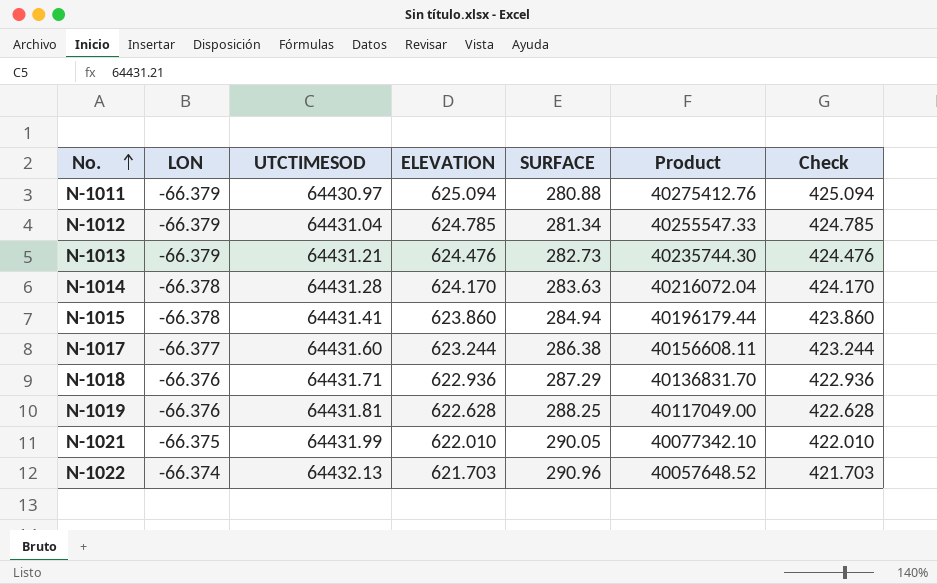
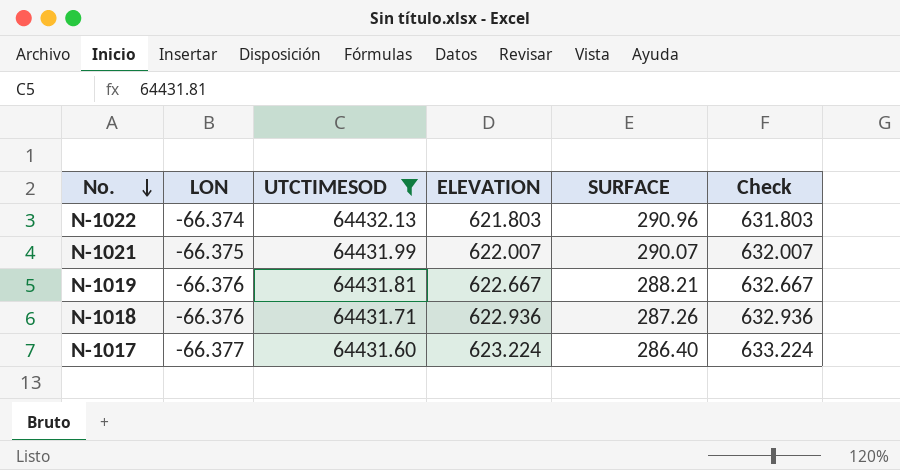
filter: none -> UTCTIMESOD >= 64431.60
row order: No. ascending -> No. descending
column Product | formula: [UTCTIMESOD] * [ELEVATION] -> none
column Check | formula: [ELEVATION] - 200 -> [ELEVATION] + 10
N-1022 | ELEVATION: 621.703 -> 621.803
N-1021 | ELEVATION: 622.010 -> 622.007
N-1021 | SURFACE: 290.05 -> 290.07
N-1019 | ELEVATION: 622.628 -> 622.667
N-1019 | SURFACE: 288.25 -> 288.21
N-1018 | SURFACE: 287.29 -> 287.26
N-1017 | ELEVATION: 623.244 -> 623.224
N-1017 | SURFACE: 286.38 -> 286.40

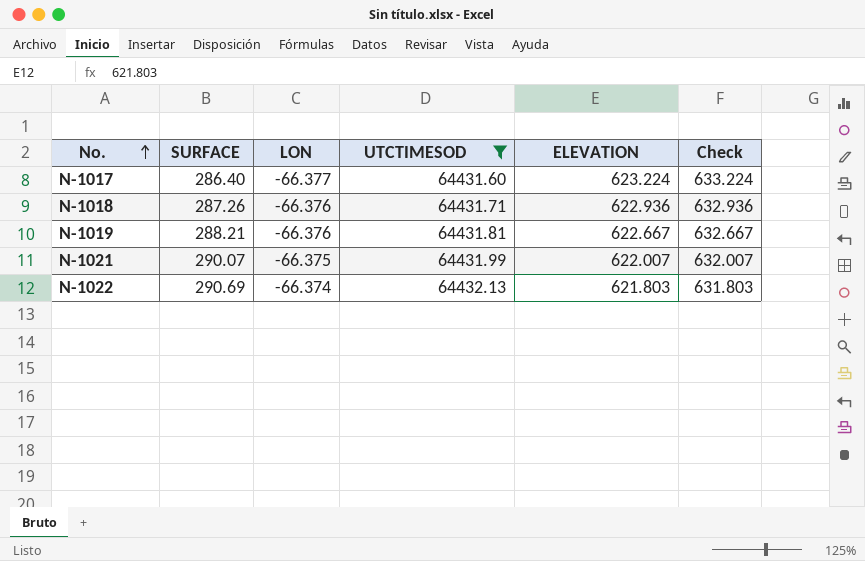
row order: No. descending -> No. ascending
column SURFACE | position: 5 -> 2
N-1022 | SURFACE: 290.96 -> 290.69

